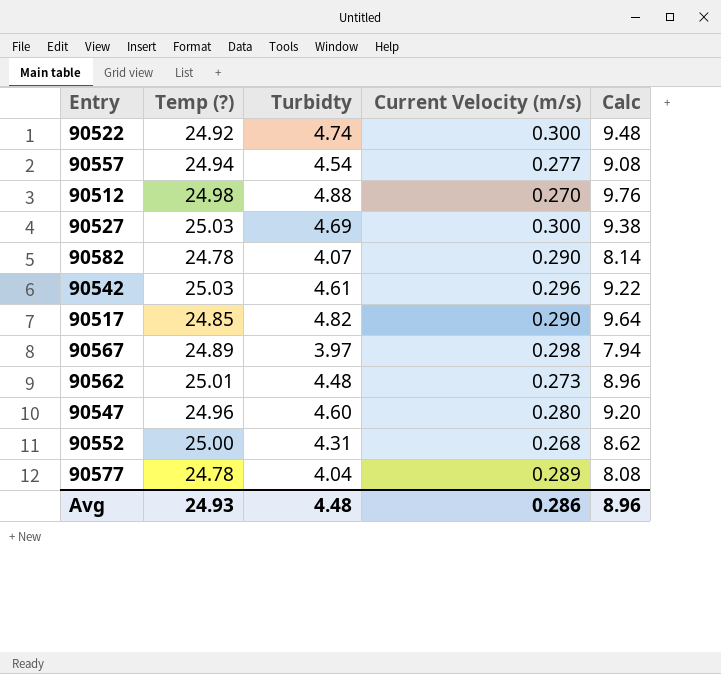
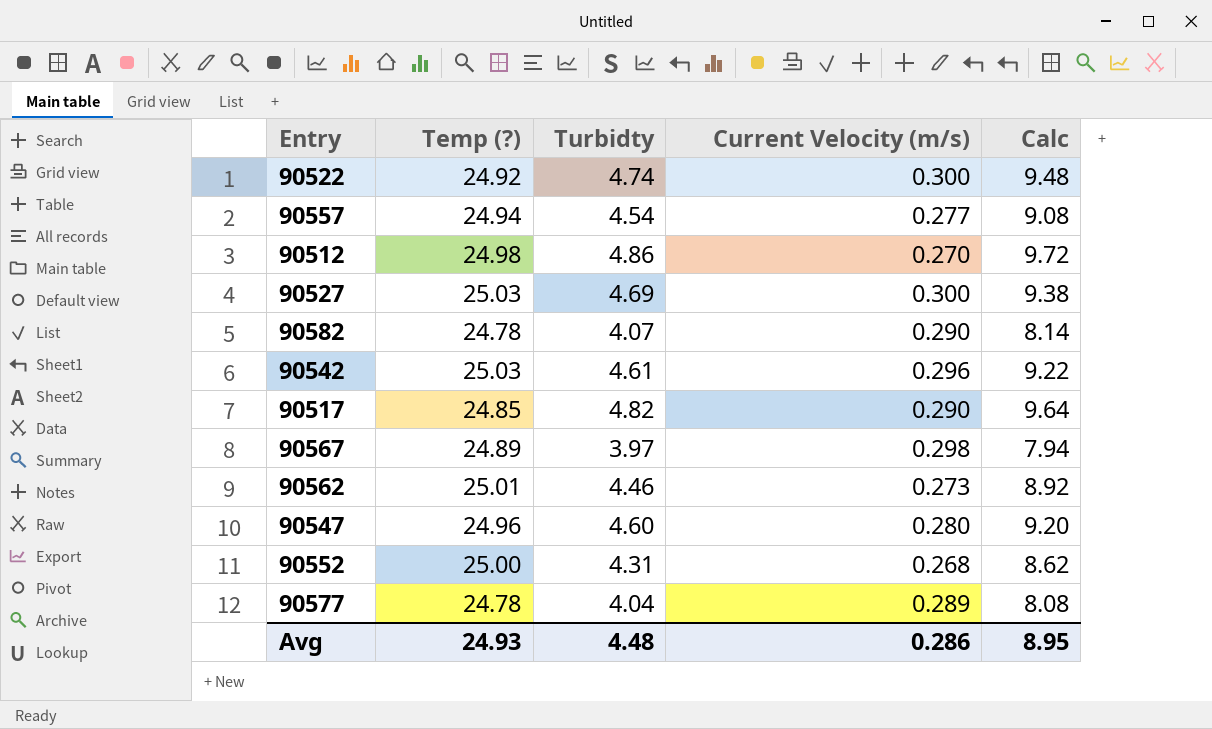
90512 | Turbidty: 4.88 -> 4.86
90512 | Calc: 9.76 -> 9.72
90562 | Turbidty: 4.48 -> 4.46
90562 | Calc: 8.96 -> 8.92
Avg | Calc: 8.96 -> 8.95

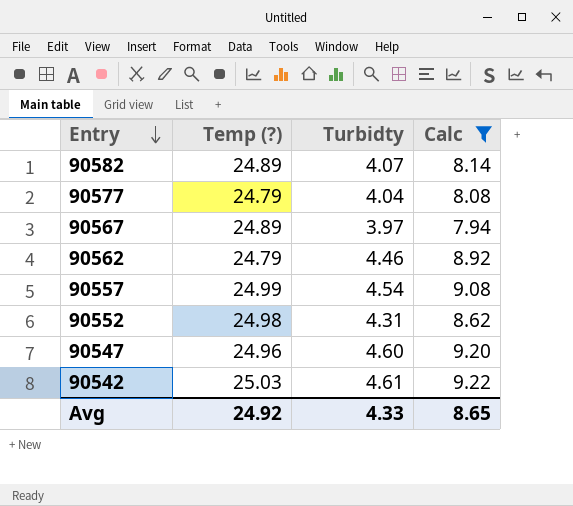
filter: none -> Calc <= 9.22
row order: none -> Entry descending
column Current Velocity (m/s) | position: 4 -> none
90582 | Temp (?): 24.78 -> 24.89
90577 | Temp (?): 24.78 -> 24.79
90562 | Temp (?): 25.01 -> 24.79
90557 | Temp (?): 24.94 -> 24.99
90552 | Temp (?): 25.00 -> 24.98
Avg | Temp (?): 24.93 -> 24.92
Avg | Turbidty: 4.48 -> 4.33
Avg | Calc: 8.95 -> 8.65

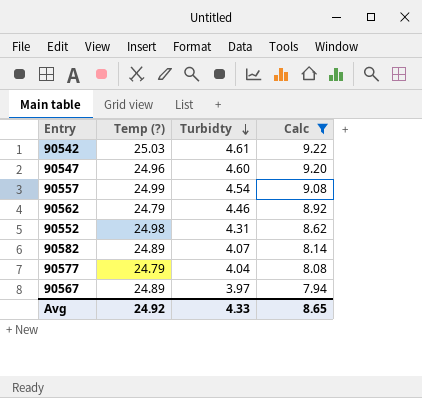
row order: Entry descending -> Turbidty descending

